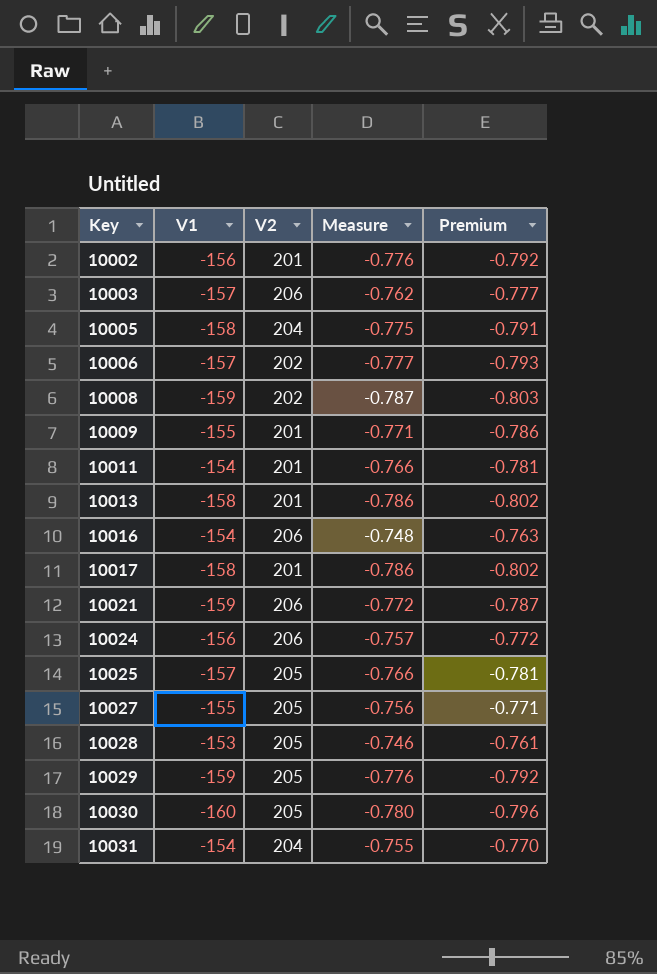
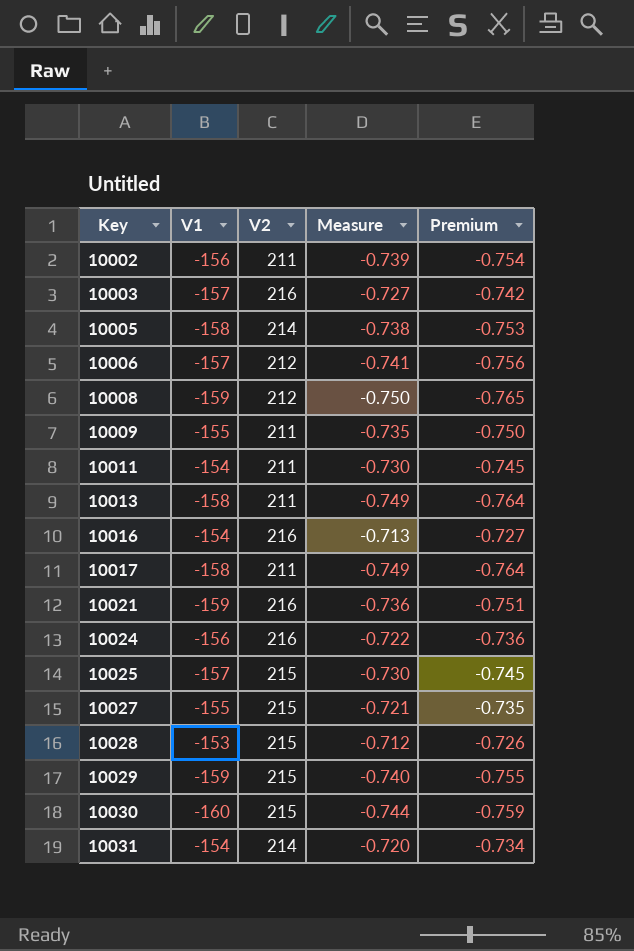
10002 | V2: 201 -> 211
10002 | Measure: -0.776 -> -0.739
10002 | Premium: -0.792 -> -0.754
10003 | V2: 206 -> 216
10003 | Measure: -0.762 -> -0.727
10003 | Premium: -0.777 -> -0.742
10005 | V2: 204 -> 214
10005 | Measure: -0.775 -> -0.738
10005 | Premium: -0.791 -> -0.753
10006 | V2: 202 -> 212
10006 | Measure: -0.777 -> -0.741
10006 | Premium: -0.793 -> -0.756
10008 | V2: 202 -> 212
10008 | Measure: -0.787 -> -0.750
10008 | Premium: -0.803 -> -0.765
10009 | V2: 201 -> 211
10009 | Measure: -0.771 -> -0.735
10009 | Premium: -0.786 -> -0.750
10011 | V2: 201 -> 211
10011 | Measure: -0.766 -> -0.730
10011 | Premium: -0.781 -> -0.745
10013 | V2: 201 -> 211
10013 | Measure: -0.786 -> -0.749
10013 | Premium: -0.802 -> -0.764
10016 | V2: 206 -> 216
10016 | Measure: -0.748 -> -0.713
10016 | Premium: -0.763 -> -0.727
10017 | V2: 201 -> 211
10017 | Measure: -0.786 -> -0.749
10017 | Premium: -0.802 -> -0.764
10021 | V2: 206 -> 216
10021 | Measure: -0.772 -> -0.736
10021 | Premium: -0.787 -> -0.751
10024 | V2: 206 -> 216
10024 | Measure: -0.757 -> -0.722
10024 | Premium: -0.772 -> -0.736
10025 | V2: 205 -> 215
10025 | Measure: -0.766 -> -0.730
10025 | Premium: -0.781 -> -0.745
10027 | V2: 205 -> 215
10027 | Measure: -0.756 -> -0.721
10027 | Premium: -0.771 -> -0.735
10028 | V2: 205 -> 215
10028 | Measure: -0.746 -> -0.712
10028 | Premium: -0.761 -> -0.726
10029 | V2: 205 -> 215
10029 | Measure: -0.776 -> -0.740
10029 | Premium: -0.792 -> -0.755
10030 | V2: 205 -> 215
10030 | Measure: -0.780 -> -0.744
10030 | Premium: -0.796 -> -0.759
10031 | V2: 204 -> 214
10031 | Measure: -0.755 -> -0.720
10031 | Premium: -0.770 -> -0.734

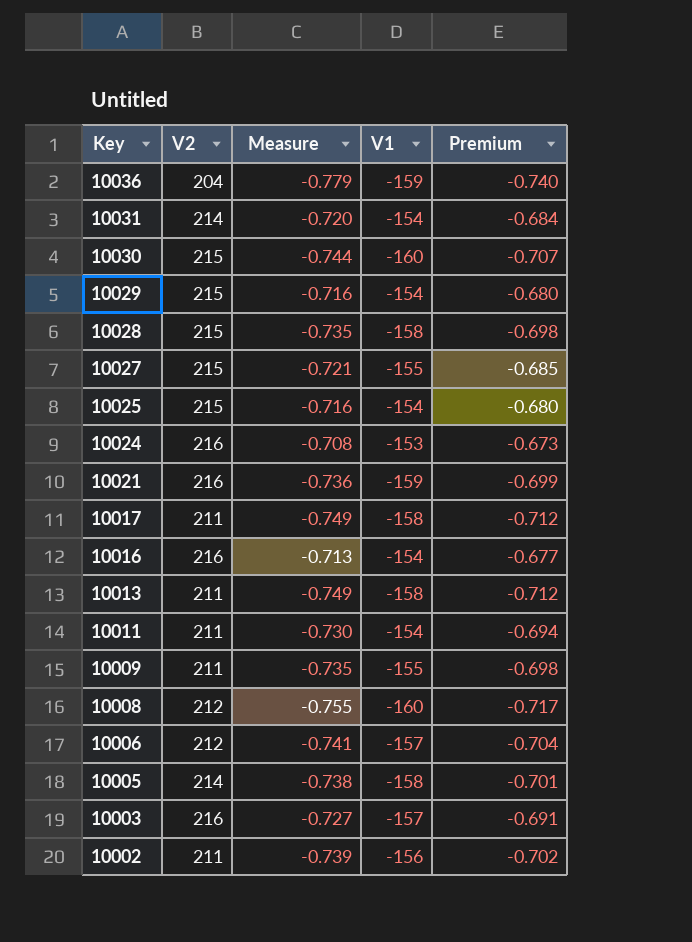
row order: Key ascending -> Key descending
column V1 | position: 2 -> 4
column Premium | formula: [Measure] * 1.02 -> [Measure] * 0.95
row 10036: none -> 204 | -0.779 | -159 | -0.740
10029 | Measure: -0.740 -> -0.716
10029 | V1: -159 -> -154
10028 | Measure: -0.712 -> -0.735
10028 | V1: -153 -> -158
10025 | Measure: -0.730 -> -0.716
10025 | V1: -157 -> -154
10024 | Measure: -0.722 -> -0.708
10024 | V1: -156 -> -153
10008 | Measure: -0.750 -> -0.755
10008 | V1: -159 -> -160

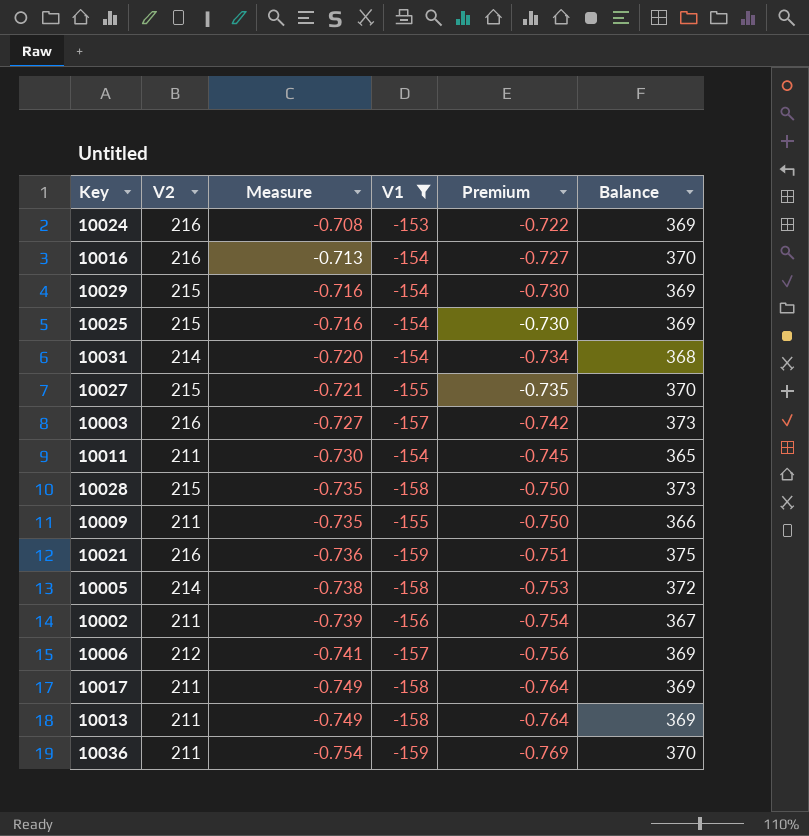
filter: none -> V1 != -160
row order: Key descending -> Measure descending
column Premium | formula: [Measure] * 0.95 -> [Measure] * 1.02
column Balance | formula: none -> [V2] - [V1]
10036 | V2: 204 -> 211
10036 | Measure: -0.779 -> -0.754

